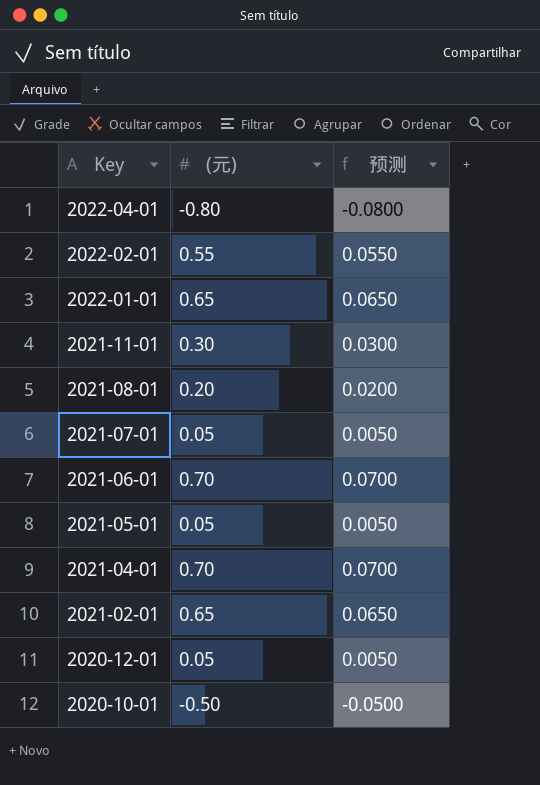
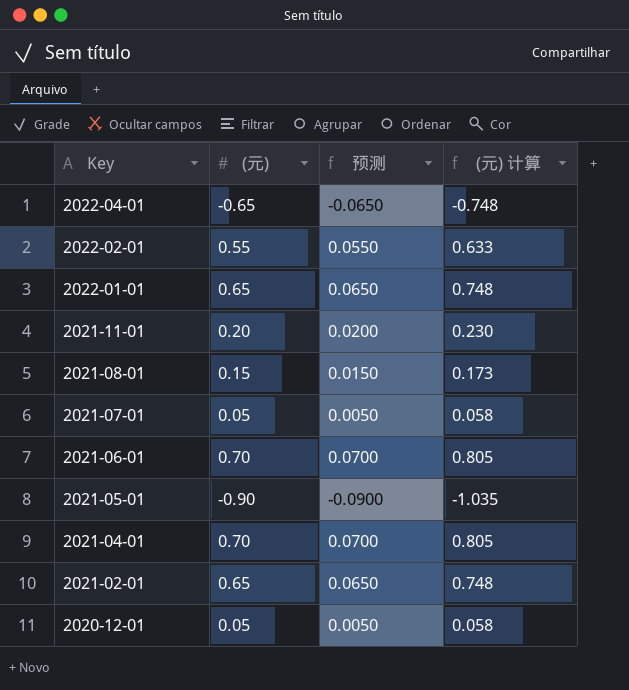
column (元) 计算 | formula: none -> [(元)] * 1.15
row 2020-10-01: -0.50 | -0.0500 -> none
2022-04-01 | (元): -0.80 -> -0.65
2022-04-01 | 预测: -0.0800 -> -0.0650
2021-11-01 | (元): 0.30 -> 0.20
2021-11-01 | 预测: 0.0300 -> 0.0200
2021-08-01 | (元): 0.20 -> 0.15
2021-08-01 | 预测: 0.0200 -> 0.0150
2021-05-01 | (元): 0.05 -> -0.90
2021-05-01 | 预测: 0.0050 -> -0.0900

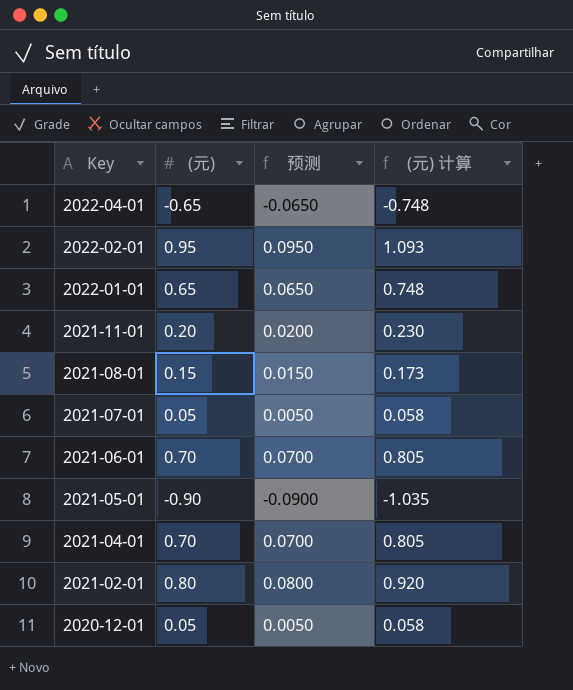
2022-02-01 | (元): 0.55 -> 0.95
2022-02-01 | 预测: 0.0550 -> 0.0950
2022-02-01 | (元) 计算: 0.633 -> 1.093
2021-02-01 | (元): 0.65 -> 0.80
2021-02-01 | 预测: 0.0650 -> 0.0800
2021-02-01 | (元) 计算: 0.748 -> 0.920

